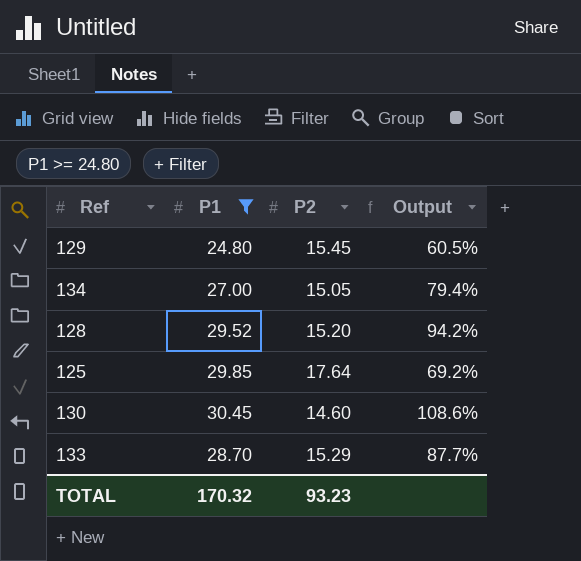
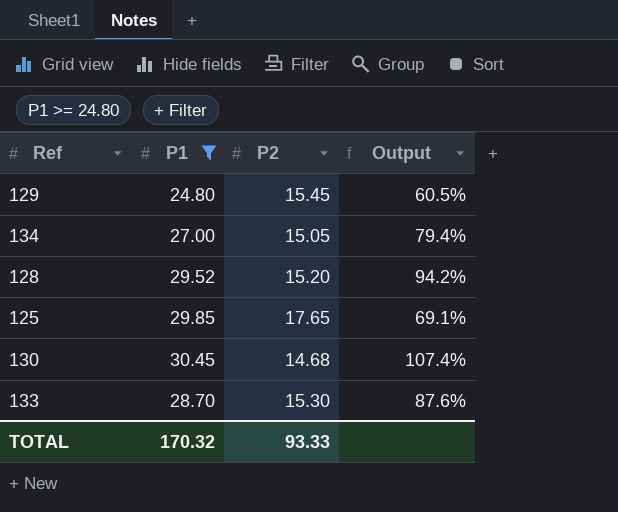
125 | P2: 17.64 -> 17.65
125 | Output: 69.2% -> 69.1%
130 | P2: 14.60 -> 14.68
130 | Output: 108.6% -> 107.4%
133 | P2: 15.29 -> 15.30
133 | Output: 87.7% -> 87.6%
TOTAL | P2: 93.23 -> 93.33

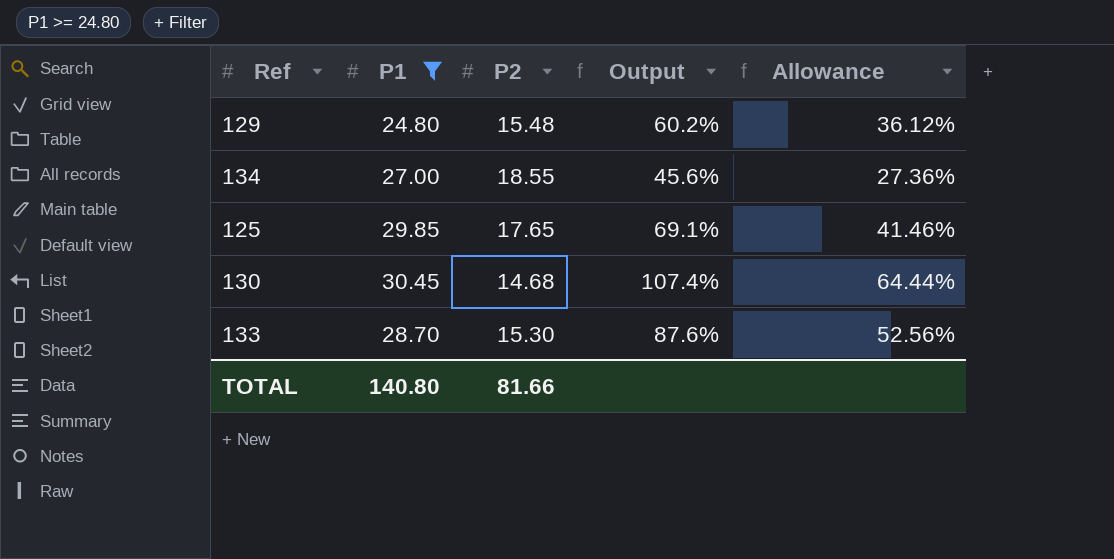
column Allowance | formula: none -> [Output] * 0.6
row 128: 29.52 | 15.20 | 94.2% -> none
129 | P2: 15.45 -> 15.48
129 | Output: 60.5% -> 60.2%
134 | P2: 15.05 -> 18.55
134 | Output: 79.4% -> 45.6%
TOTAL | P1: 170.32 -> 140.80
TOTAL | P2: 93.33 -> 81.66

